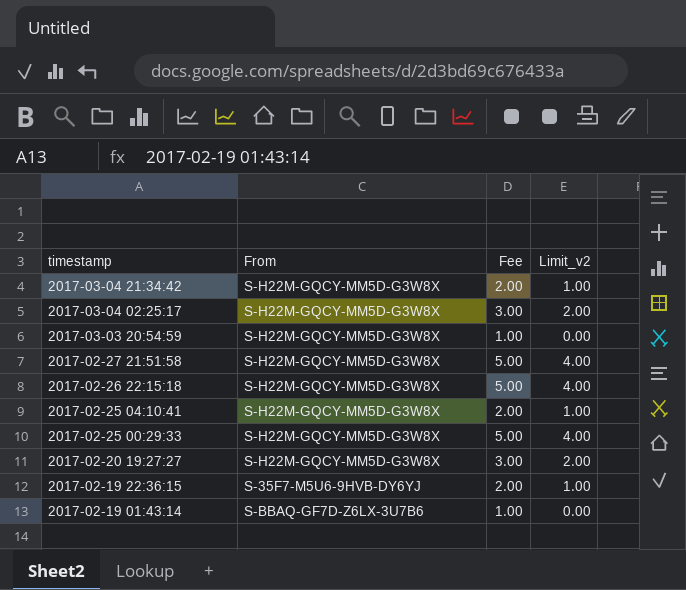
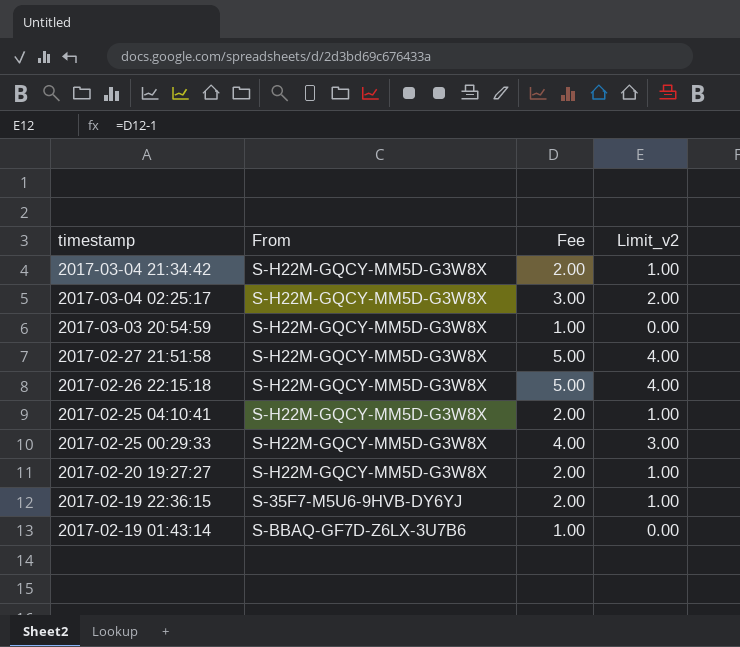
2017-02-25 00:29:33 | Fee: 5.00 -> 4.00
2017-02-25 00:29:33 | Limit_v2: 4.00 -> 3.00
2017-02-20 19:27:27 | Fee: 3.00 -> 2.00
2017-02-20 19:27:27 | Limit_v2: 2.00 -> 1.00

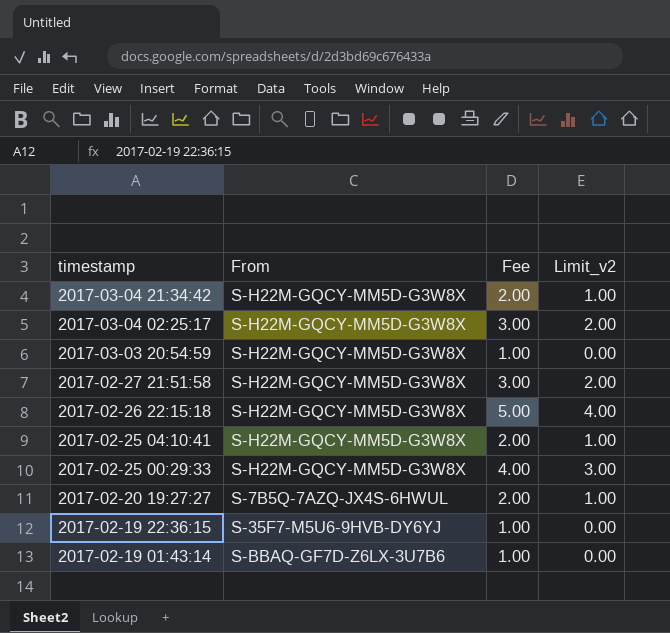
2017-02-27 21:51:58 | Fee: 5.00 -> 3.00
2017-02-27 21:51:58 | Limit_v2: 4.00 -> 2.00
2017-02-20 19:27:27 | From: S-H22M-GQCY-MM5D-G3W8X -> S-7B5Q-7AZQ-JX4S-6HWUL
2017-02-19 22:36:15 | Fee: 2.00 -> 1.00
2017-02-19 22:36:15 | Limit_v2: 1.00 -> 0.00

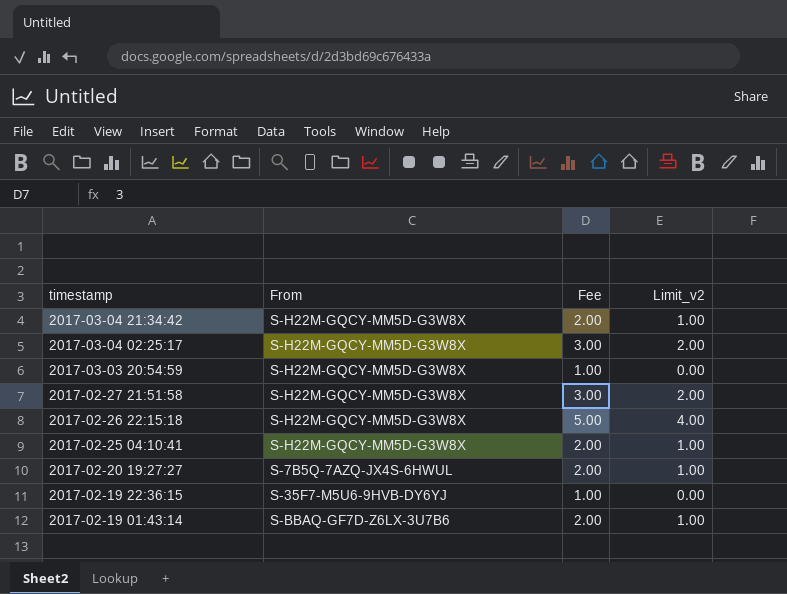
row 2017-02-25 00:29:33: S-H22M-GQCY-MM5D-G3W8X | 4.00 | 3.00 -> none
2017-02-19 01:43:14 | Fee: 1.00 -> 2.00
2017-02-19 01:43:14 | Limit_v2: 0.00 -> 1.00

